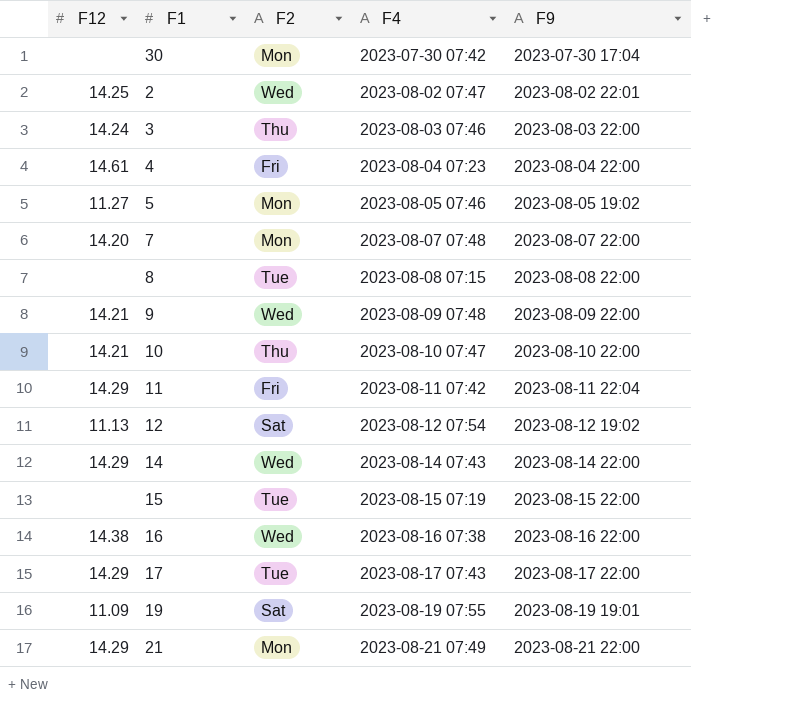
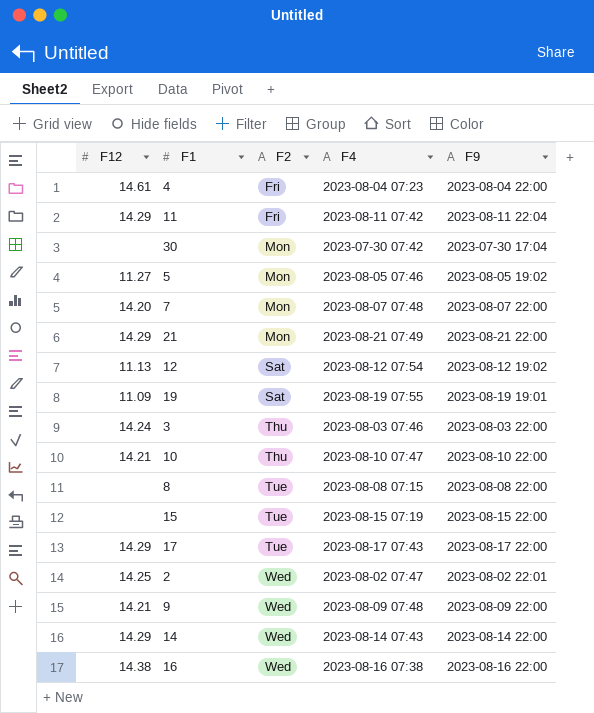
row order: F4 ascending -> F2 ascending

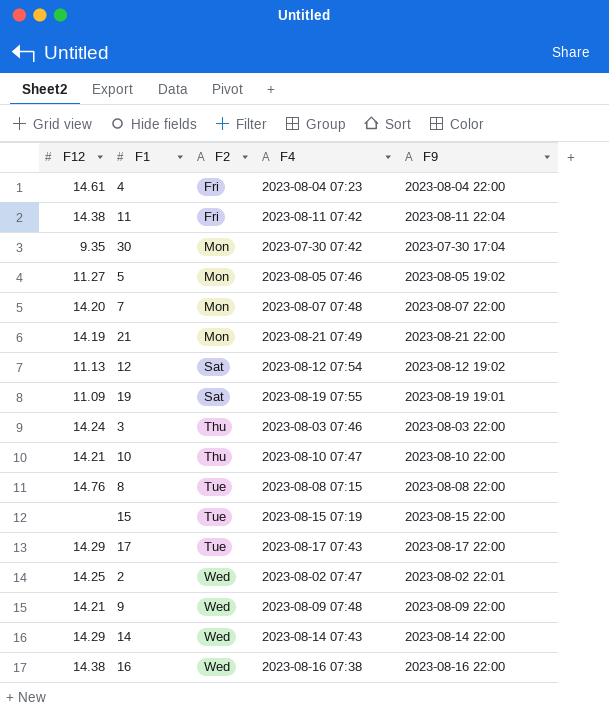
11 | F12: 14.29 -> 14.38
30 | F12: none -> 9.35
21 | F12: 14.29 -> 14.19
8 | F12: none -> 14.76

